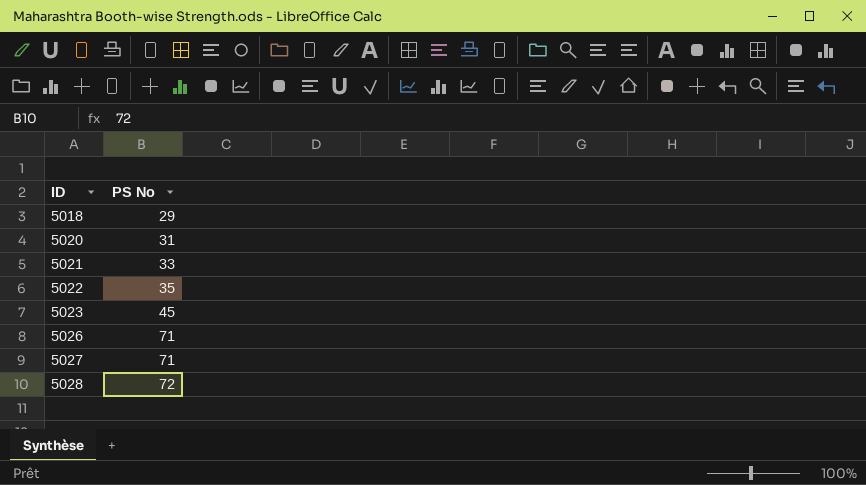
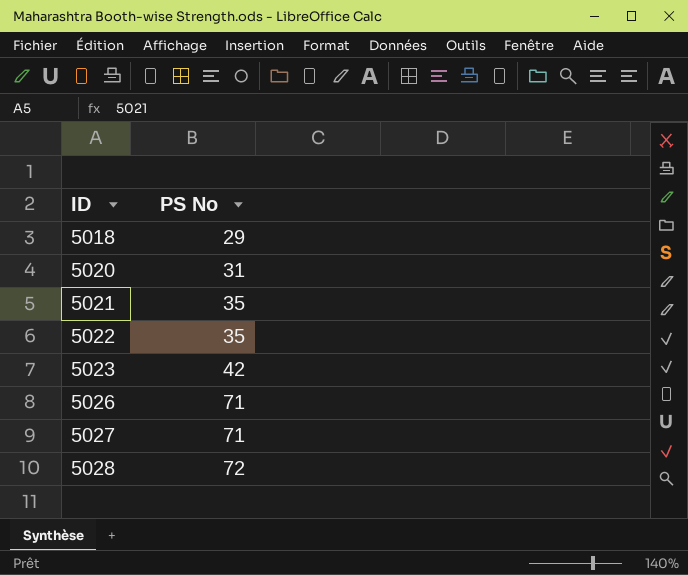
5021 | PS No: 33 -> 35
5023 | PS No: 45 -> 42

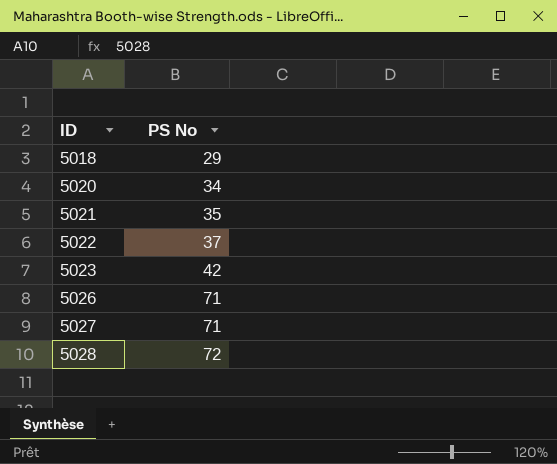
5020 | PS No: 31 -> 34
5022 | PS No: 35 -> 37

